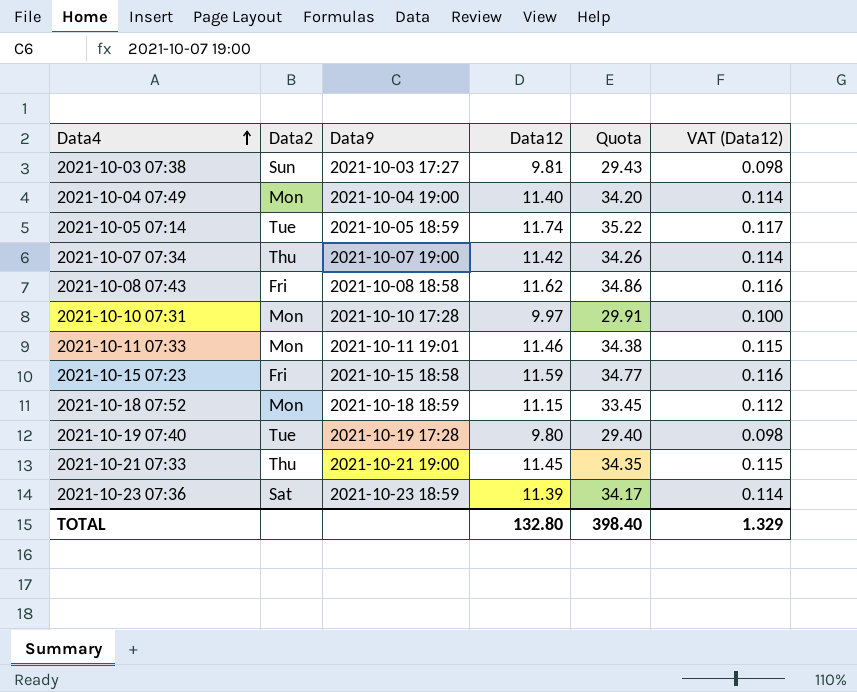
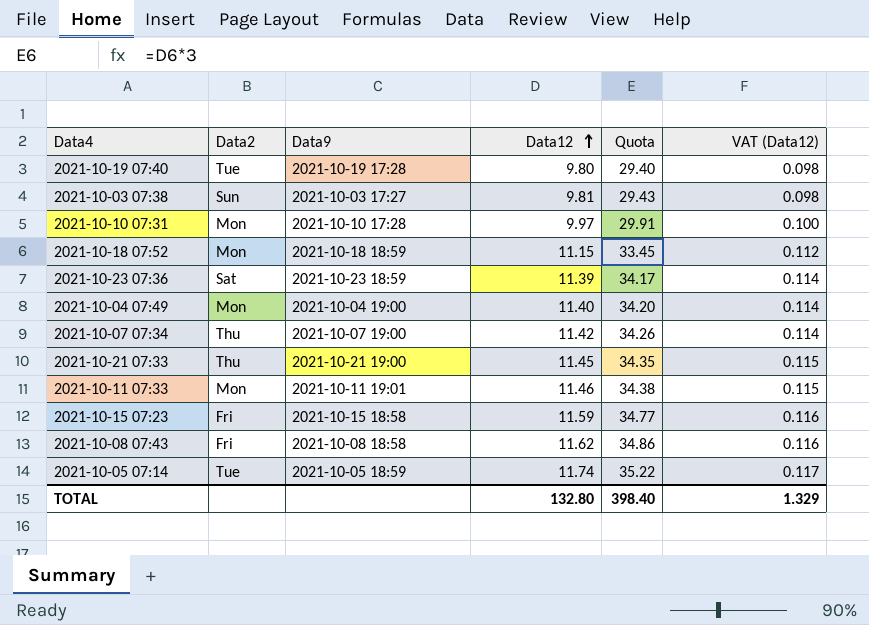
row order: Data4 ascending -> Data12 ascending

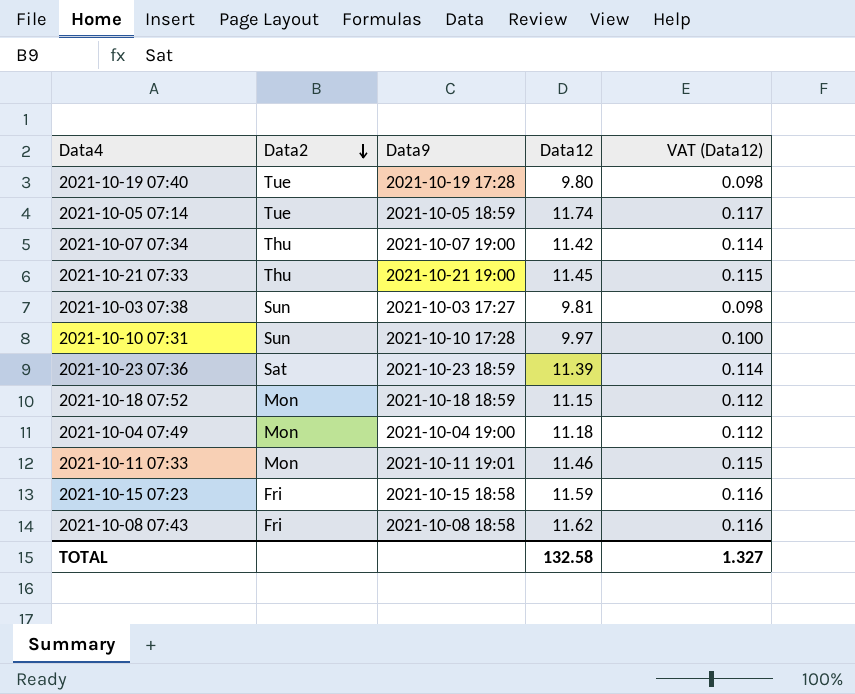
row order: Data12 ascending -> Data2 descending
column Quota | formula: [Data12] * 3 -> none
2021-10-10 07:31 | Data2: Mon -> Sun
2021-10-04 07:49 | Data12: 11.40 -> 11.18
2021-10-04 07:49 | VAT (Data12): 0.114 -> 0.112
TOTAL | Data12: 132.80 -> 132.58
TOTAL | VAT (Data12): 1.329 -> 1.327

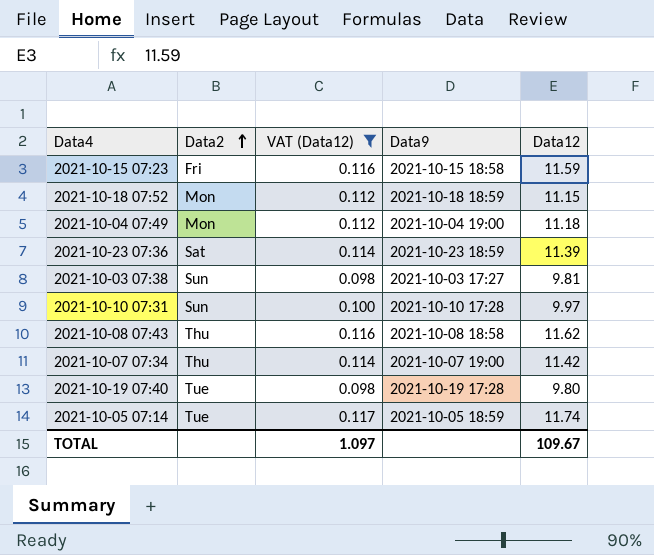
filter: none -> VAT (Data12) != 0.115
row order: Data2 descending -> Data2 ascending
column VAT (Data12) | position: 5 -> 3
2021-10-08 07:43 | Data2: Fri -> Thu
TOTAL | VAT (Data12): 1.327 -> 1.097
TOTAL | Data12: 132.58 -> 109.67

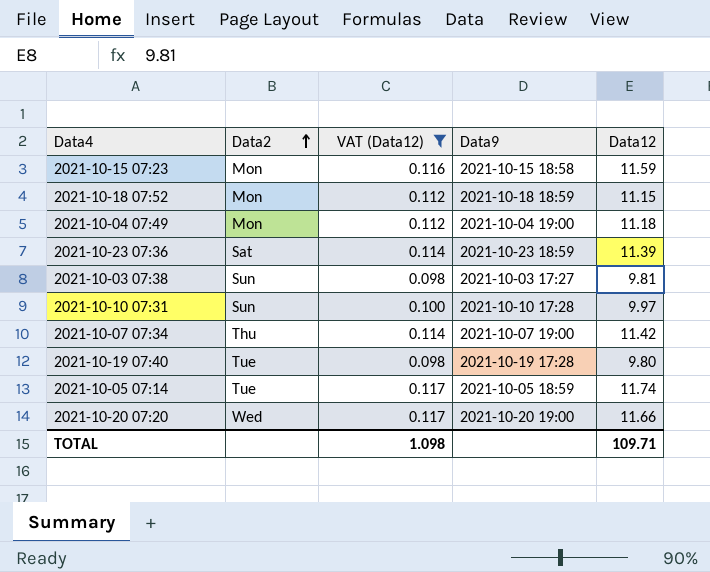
row 2021-10-08 07:43: Thu | 0.116 | 2021-10-08 18:58 | 11.62 -> none
2021-10-15 07:23 | Data2: Fri -> Mon
row 2021-10-20 07:20: none -> Wed | 0.117 | 2021-10-20 19:00 | 11.66
TOTAL | VAT (Data12): 1.097 -> 1.098
TOTAL | Data12: 109.67 -> 109.71

